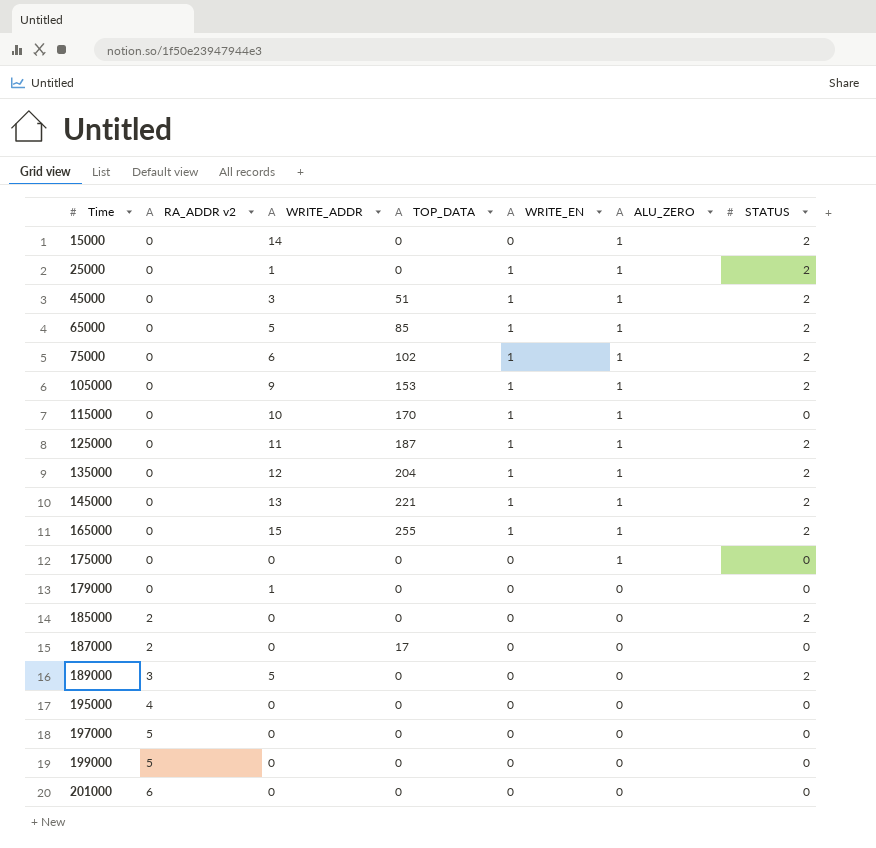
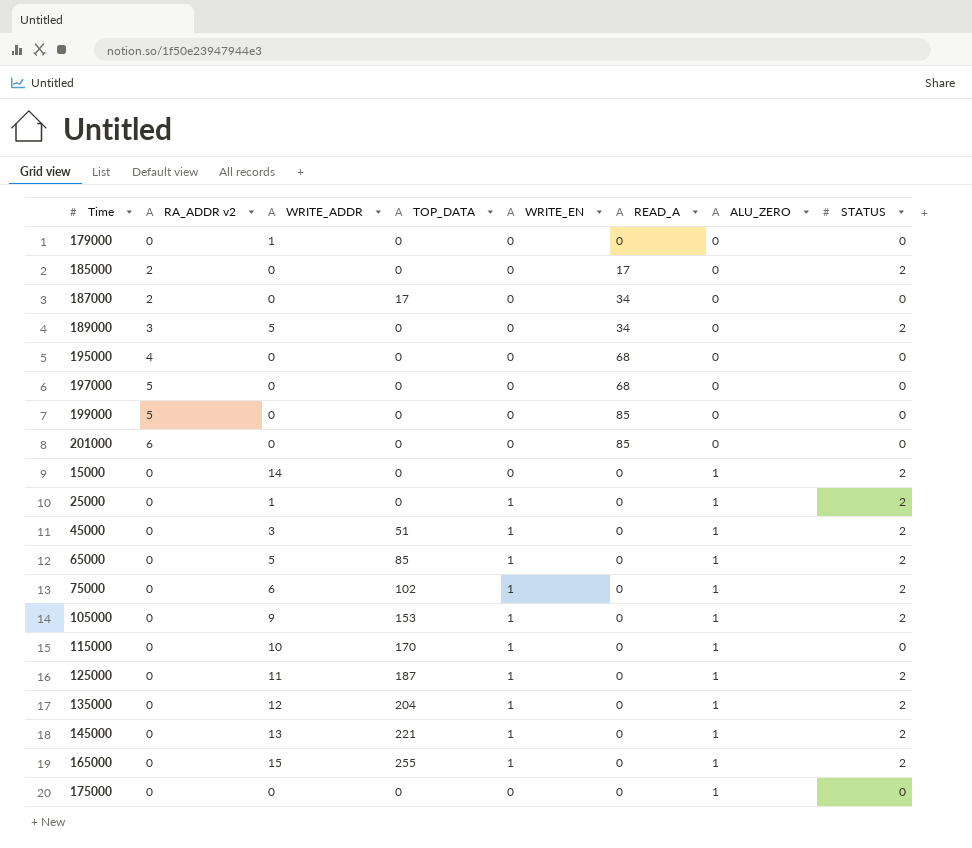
row order: Time ascending -> ALU_ZERO ascending
column READ_A | position: none -> 6

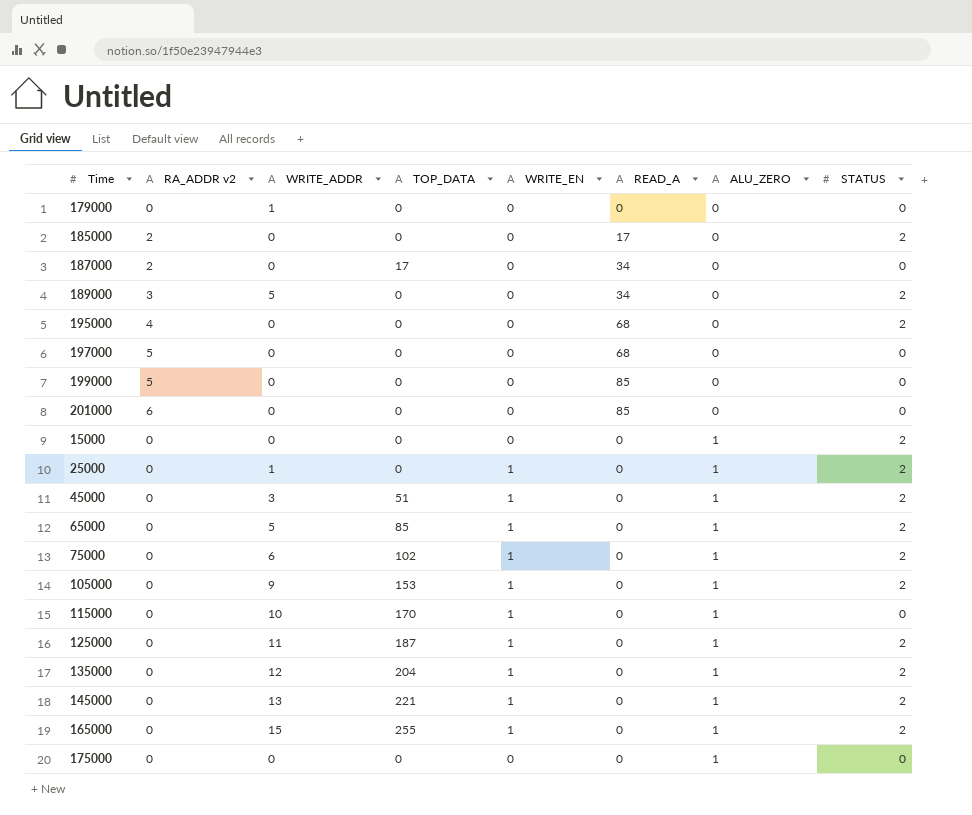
195000 | STATUS: 0 -> 2
15000 | WRITE_ADDR: 14 -> 0

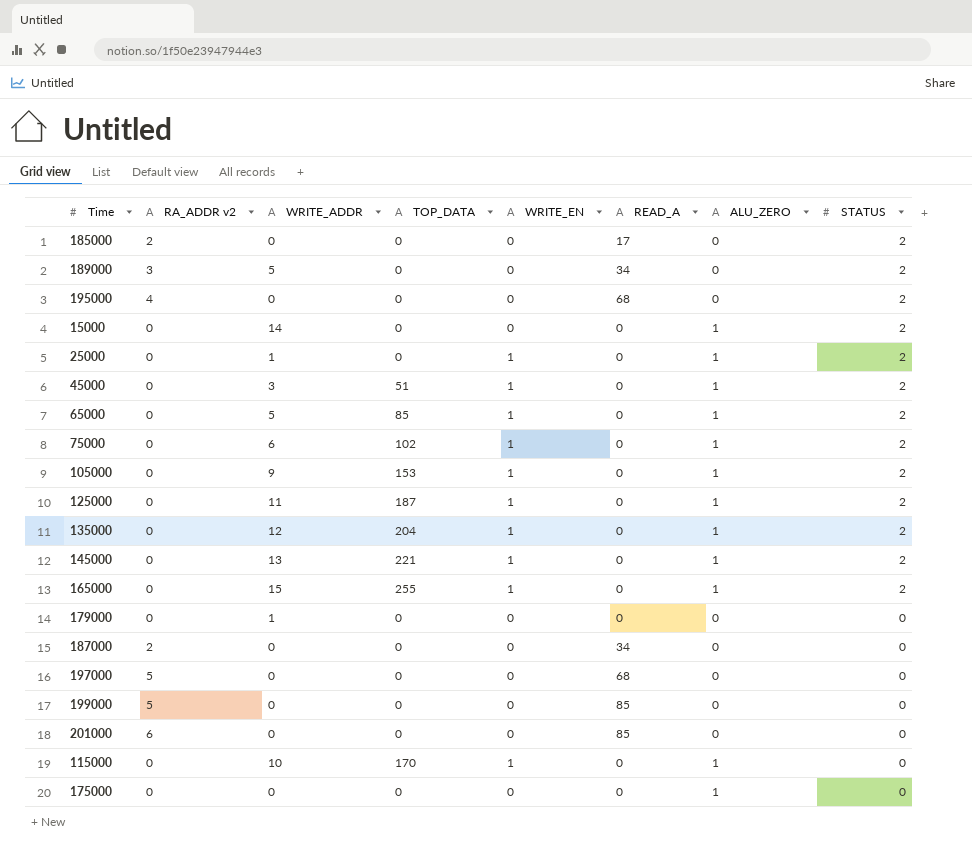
row order: ALU_ZERO ascending -> STATUS descending
15000 | WRITE_ADDR: 0 -> 14
187000 | TOP_DATA: 17 -> 0

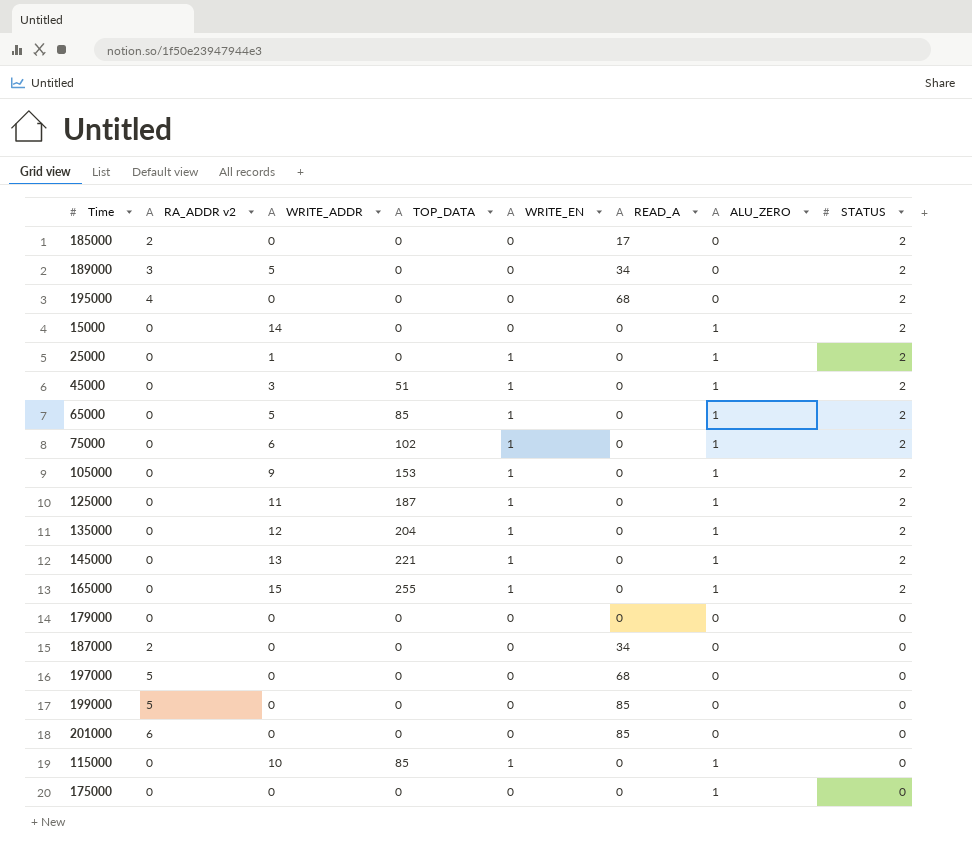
179000 | WRITE_ADDR: 1 -> 0
115000 | TOP_DATA: 170 -> 85

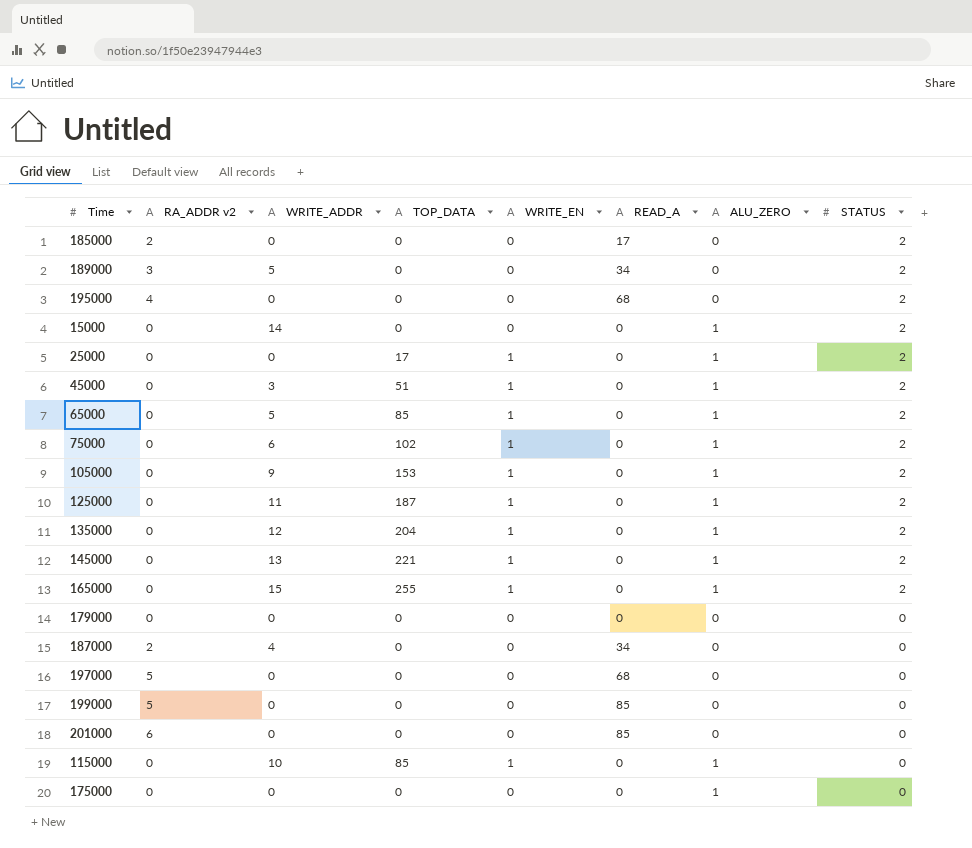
25000 | WRITE_ADDR: 1 -> 0
25000 | TOP_DATA: 0 -> 17
187000 | WRITE_ADDR: 0 -> 4

